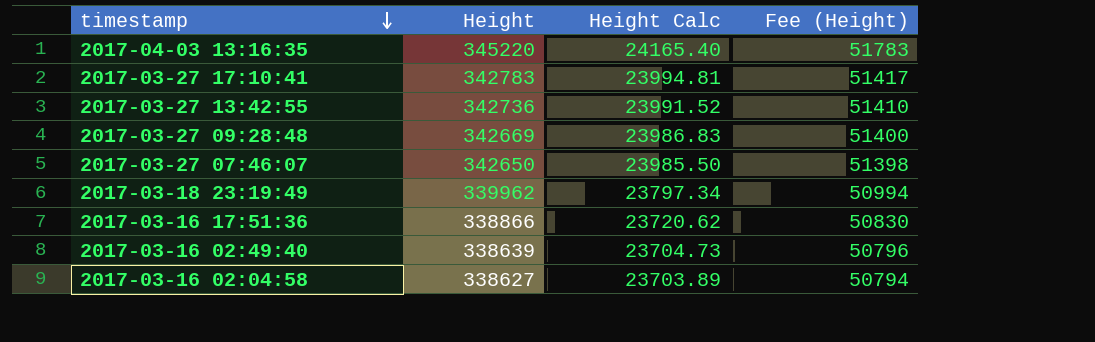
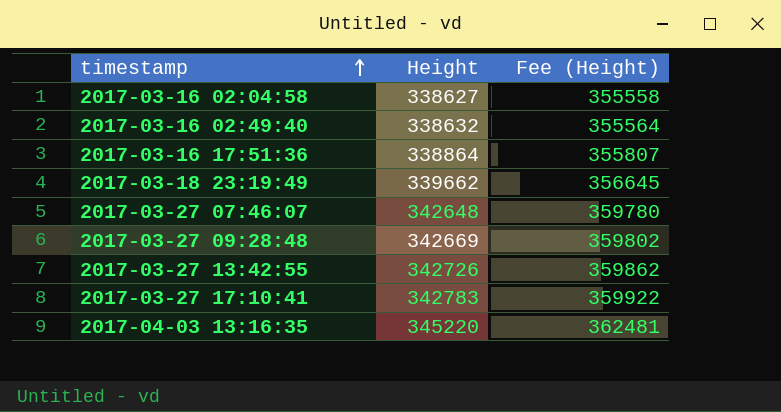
row order: timestamp descending -> timestamp ascending
column Height Calc | formula: [Height] * 0.07 -> none
column Fee (Height) | formula: [Height] * 0.15 -> [Height] * 1.05
2017-03-16 02:49:40 | Height: 338639 -> 338632
2017-03-16 17:51:36 | Height: 338866 -> 338864
2017-03-18 23:19:49 | Height: 339962 -> 339662
2017-03-27 07:46:07 | Height: 342650 -> 342648
2017-03-27 13:42:55 | Height: 342736 -> 342726

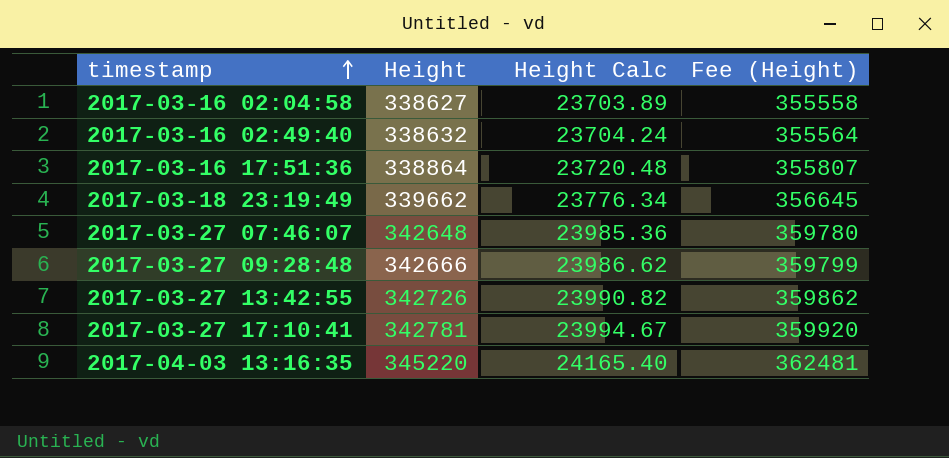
column Height Calc | formula: none -> [Height] * 0.07
2017-03-27 09:28:48 | Height: 342669 -> 342666
2017-03-27 09:28:48 | Fee (Height): 359802 -> 359799
2017-03-27 17:10:41 | Height: 342783 -> 342781
2017-03-27 17:10:41 | Fee (Height): 359922 -> 359920

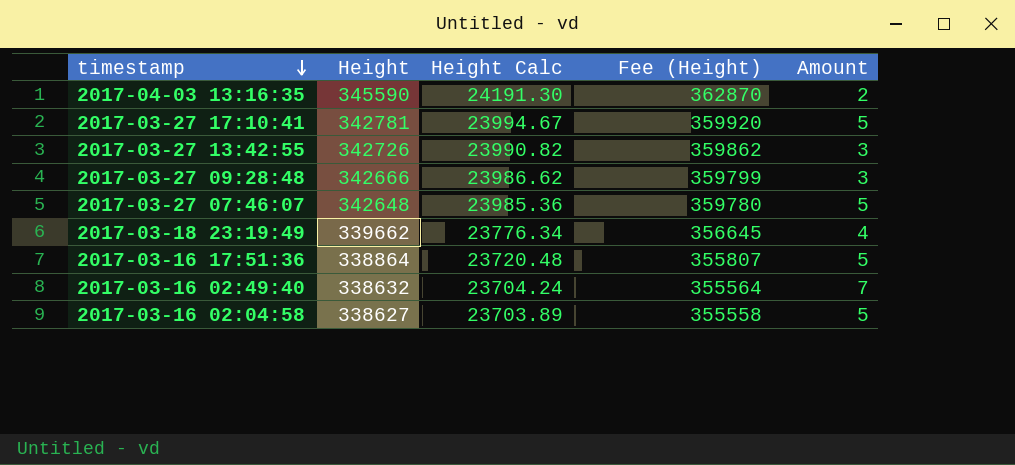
row order: timestamp ascending -> timestamp descending
column Amount | position: none -> 5
2017-04-03 13:16:35 | Height: 345220 -> 345590
2017-04-03 13:16:35 | Height Calc: 24165.40 -> 24191.30
2017-04-03 13:16:35 | Fee (Height): 362481 -> 362870

